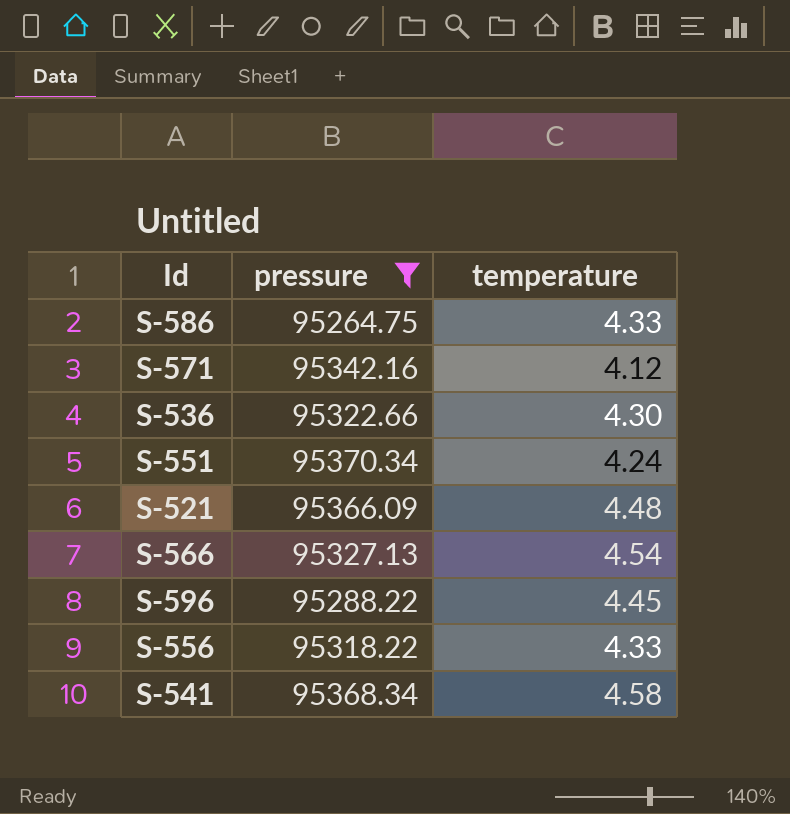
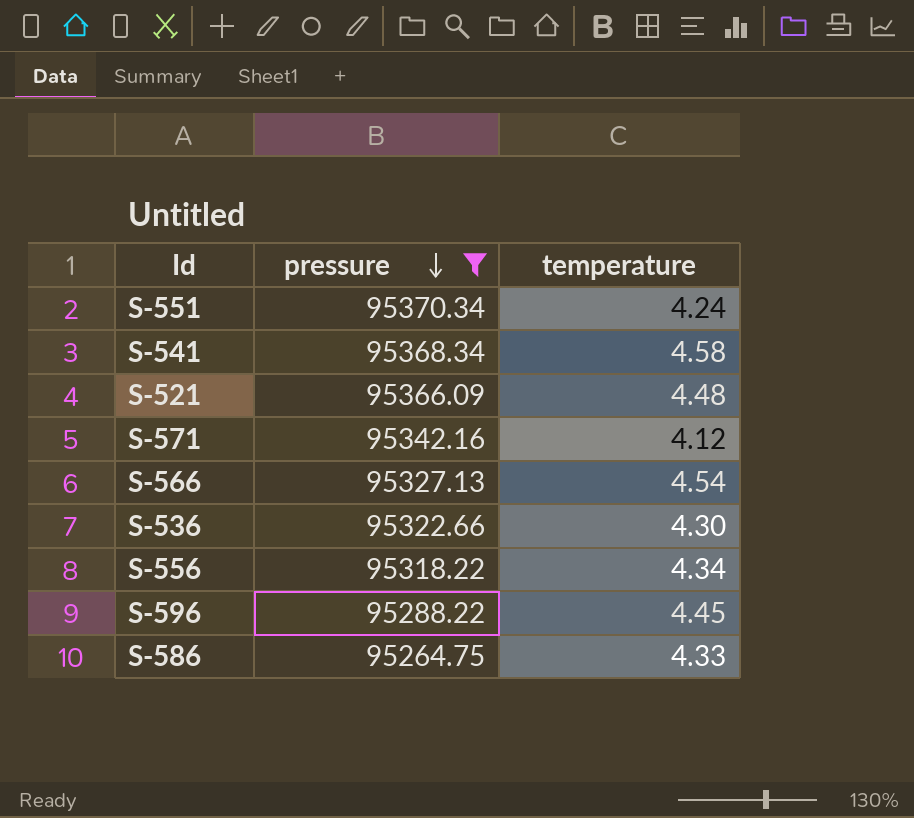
row order: none -> pressure descending
S-556 | temperature: 4.33 -> 4.34

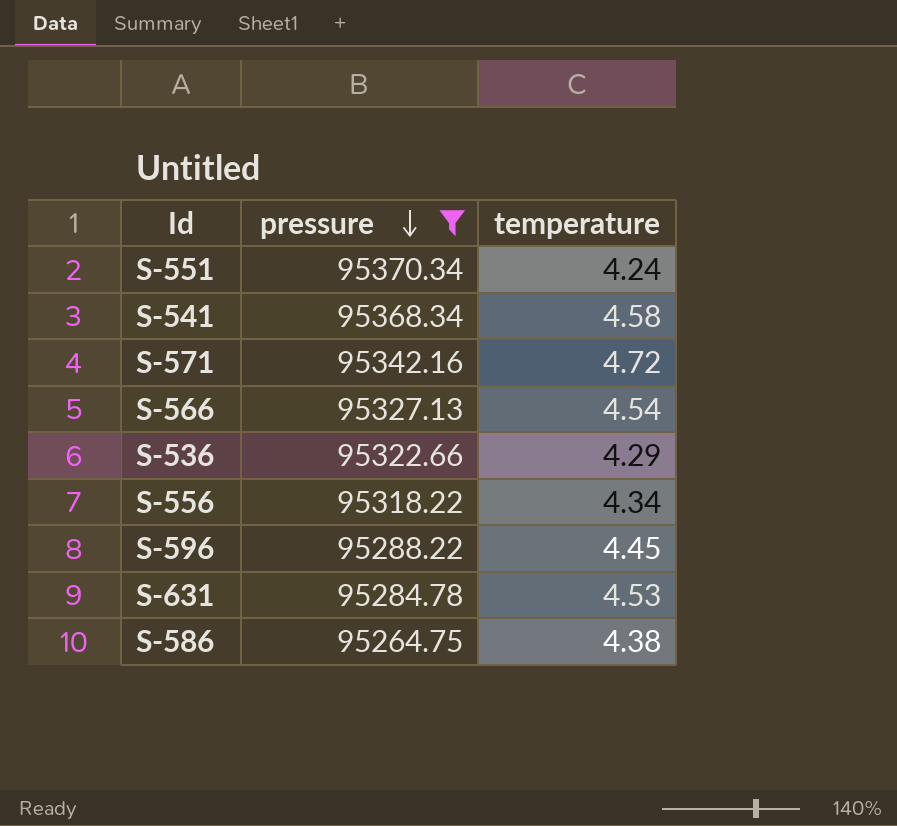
row S-521: 95366.09 | 4.48 -> none
S-571 | temperature: 4.12 -> 4.72
S-536 | temperature: 4.30 -> 4.29
row S-631: none -> 95284.78 | 4.53
S-586 | temperature: 4.33 -> 4.38

